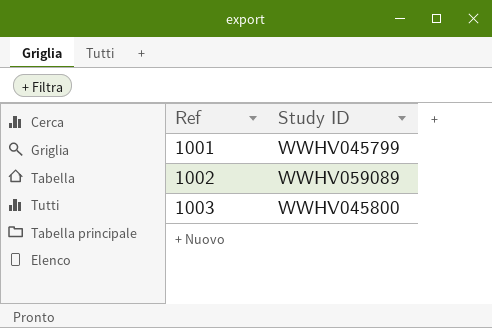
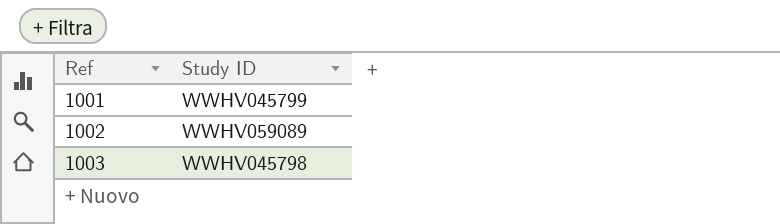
1003 | Study ID: WWHV045800 -> WWHV045798

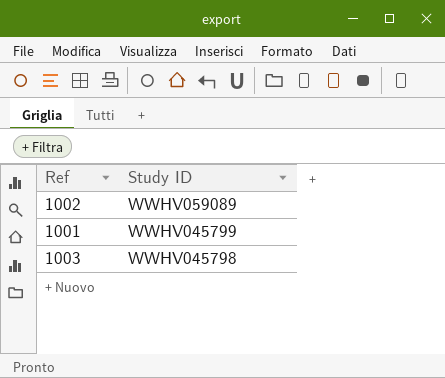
row order: Ref ascending -> Study ID descending

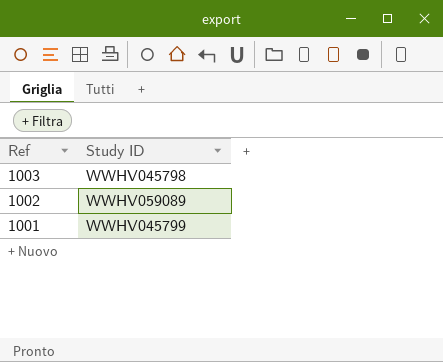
row order: Study ID descending -> Ref descending

